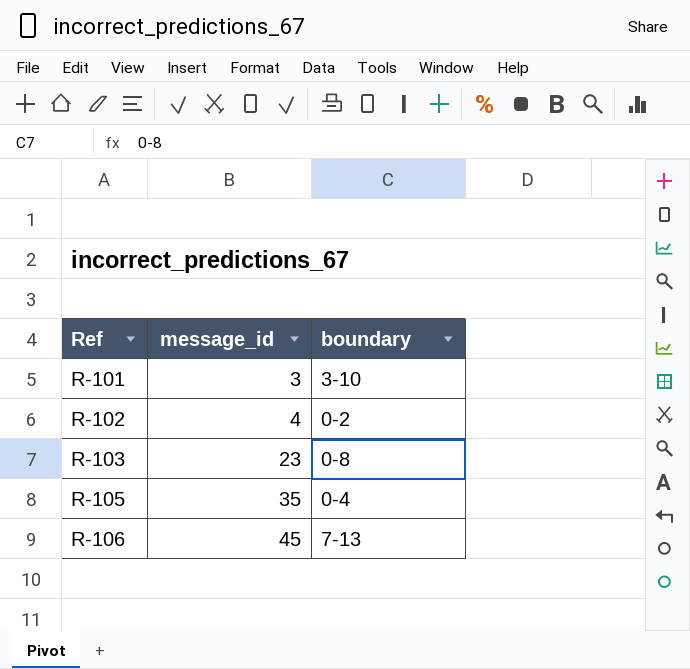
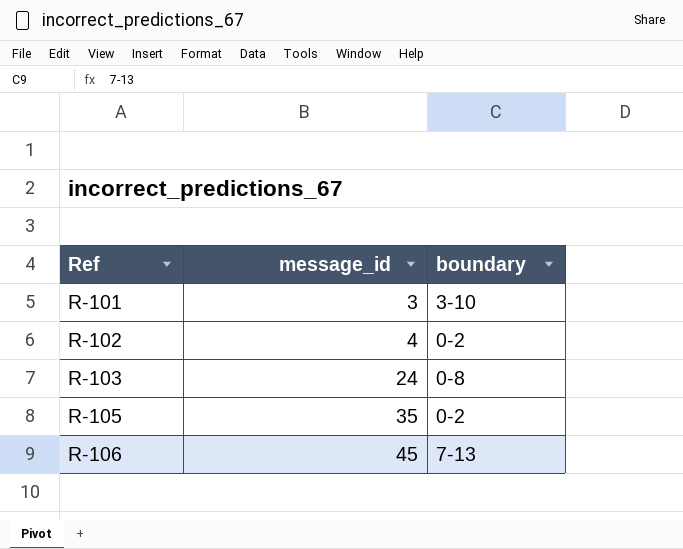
R-103 | message_id: 23 -> 24
R-105 | boundary: 0-4 -> 0-2

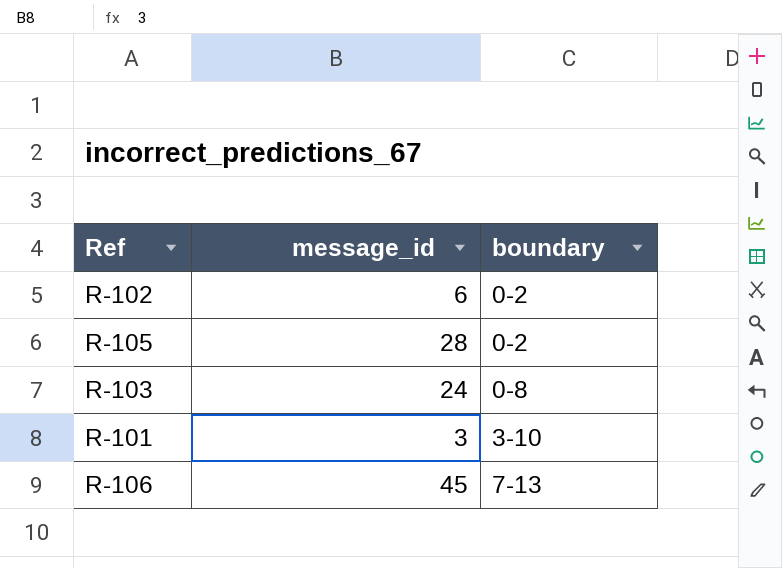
row order: Ref ascending -> boundary ascending
R-102 | message_id: 4 -> 6
R-105 | message_id: 35 -> 28

